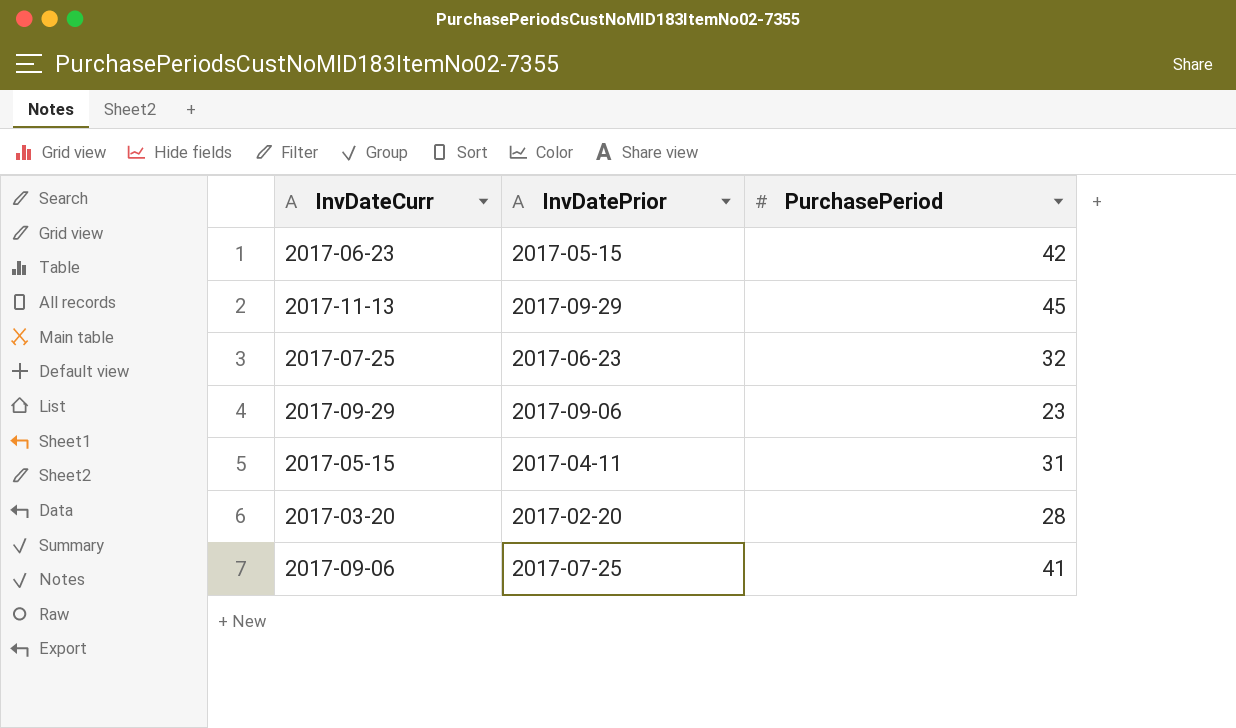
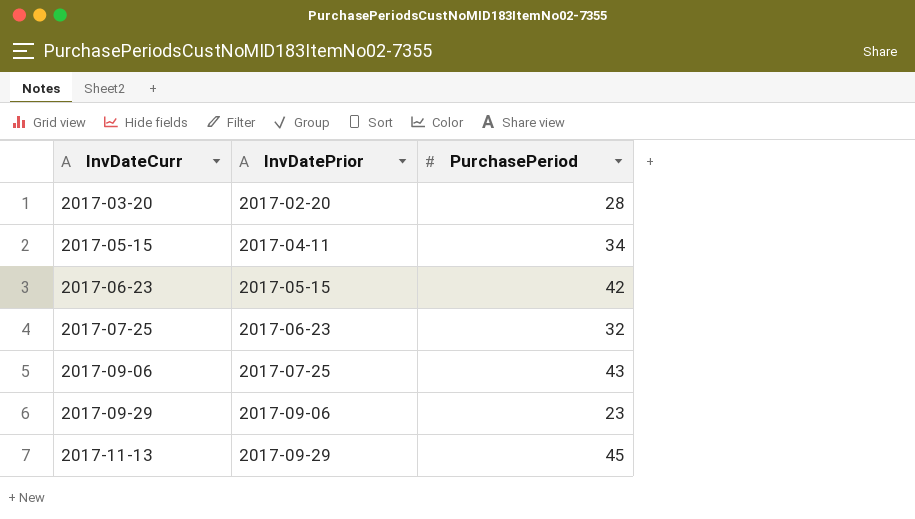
row order: none -> InvDateCurr ascending
2017-05-15 | PurchasePeriod: 31 -> 34
2017-09-06 | PurchasePeriod: 41 -> 43

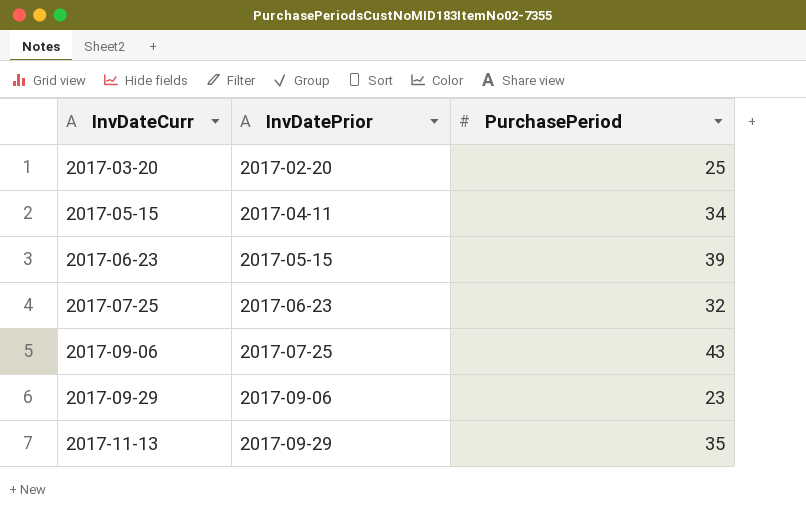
2017-03-20 | PurchasePeriod: 28 -> 25
2017-06-23 | PurchasePeriod: 42 -> 39
2017-11-13 | PurchasePeriod: 45 -> 35

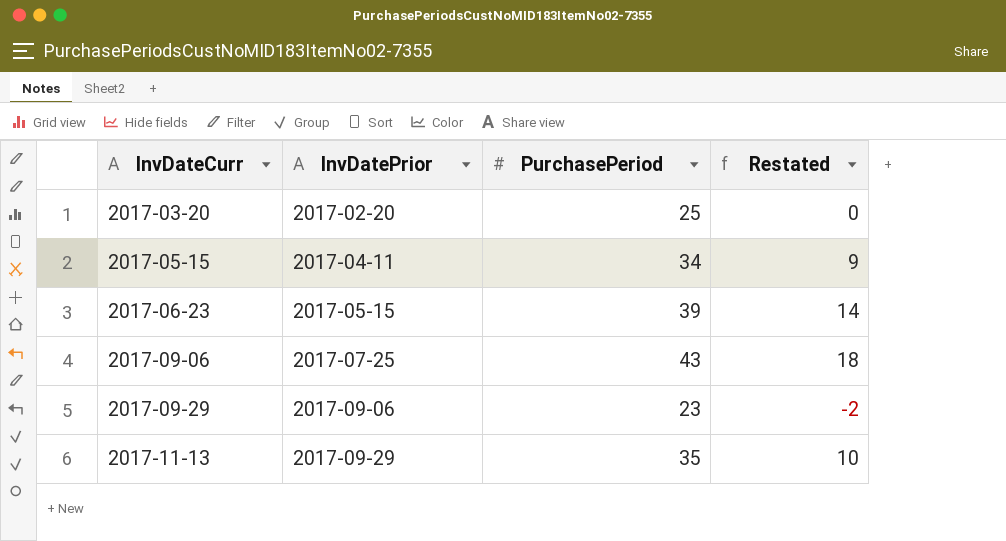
column Restated | formula: none -> [PurchasePeriod] - 25
row 2017-07-25: 2017-06-23 | 32 -> none

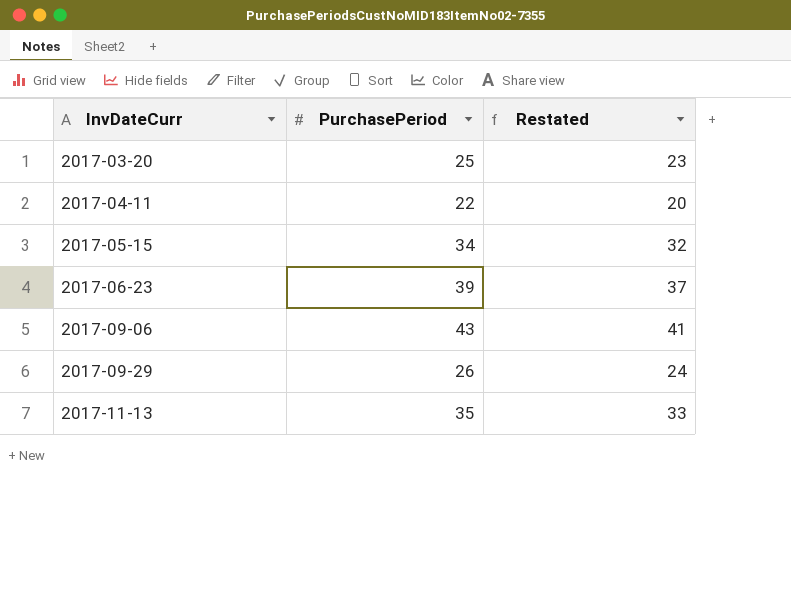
column InvDatePrior | position: 2 -> none
column Restated | formula: [PurchasePeriod] - 25 -> [PurchasePeriod] - 2
row 2017-04-11: none -> 22 | 20
2017-09-29 | PurchasePeriod: 23 -> 26

